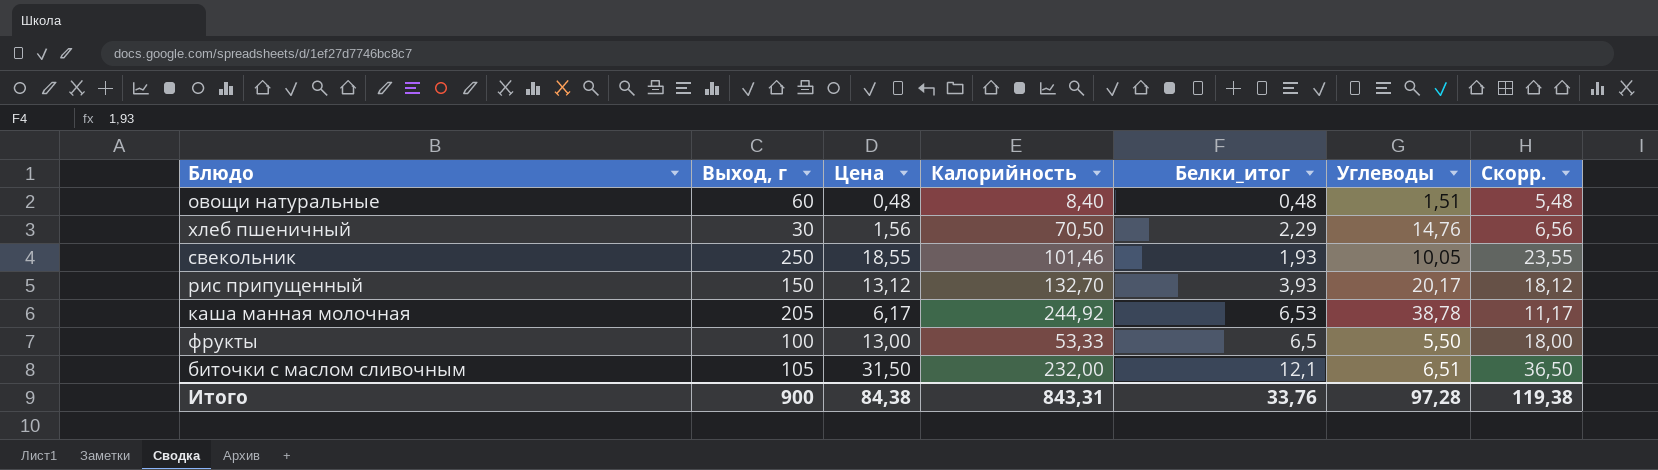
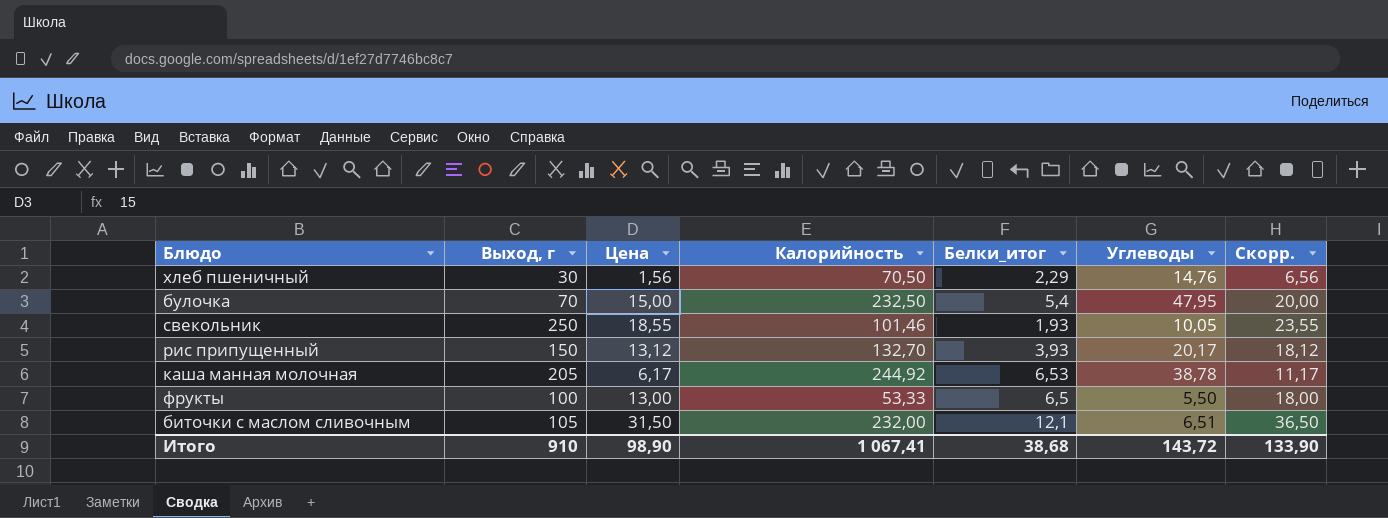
row овощи натуральные: 60 | 0,48 | 8,40 | 0,48 | 1,51 | 5,48 -> none
row булочка: none -> 70 | 15,00 | 232,50 | 5,4 | 47,95 | 20,00
Итого | Выход, г: 900 -> 910
Итого | Цена: 84,38 -> 98,90
Итого | Калорийность: 843,31 -> 1 067,41
Итого | Белки_итог: 33,76 -> 38,68
Итого | Углеводы: 97,28 -> 143,72
Итого | Скорр.: 119,38 -> 133,90

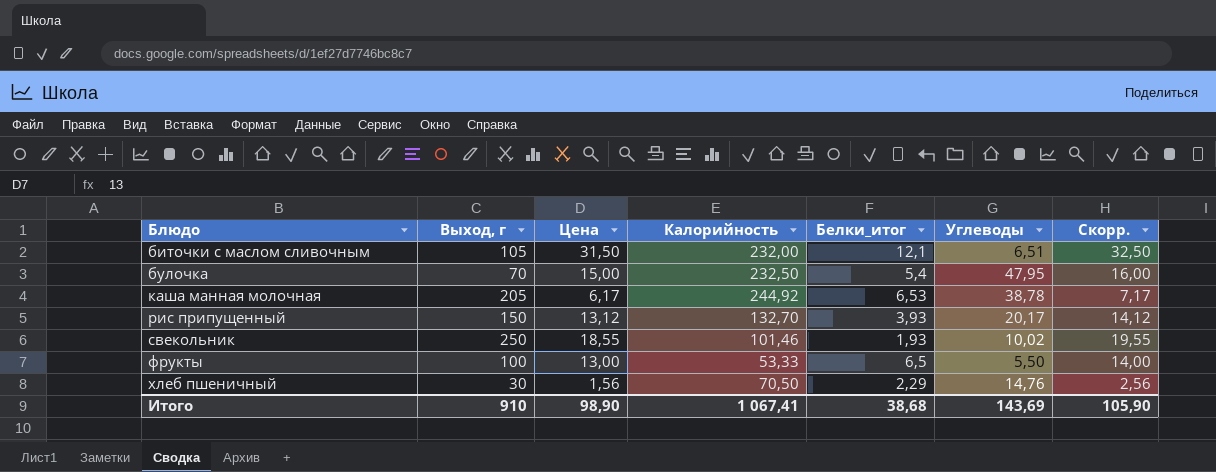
row order: none -> Блюдо ascending
column Скорр. | formula: [Цена] + 5 -> [Цена] + 1
свекольник | Углеводы: 10,05 -> 10,02
Итого | Углеводы: 143,72 -> 143,69
Итого | Скорр.: 133,90 -> 105,90

